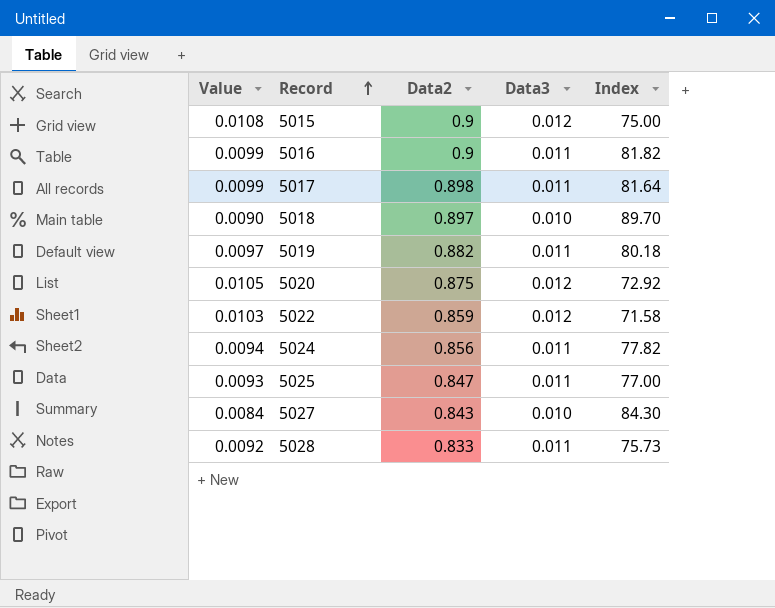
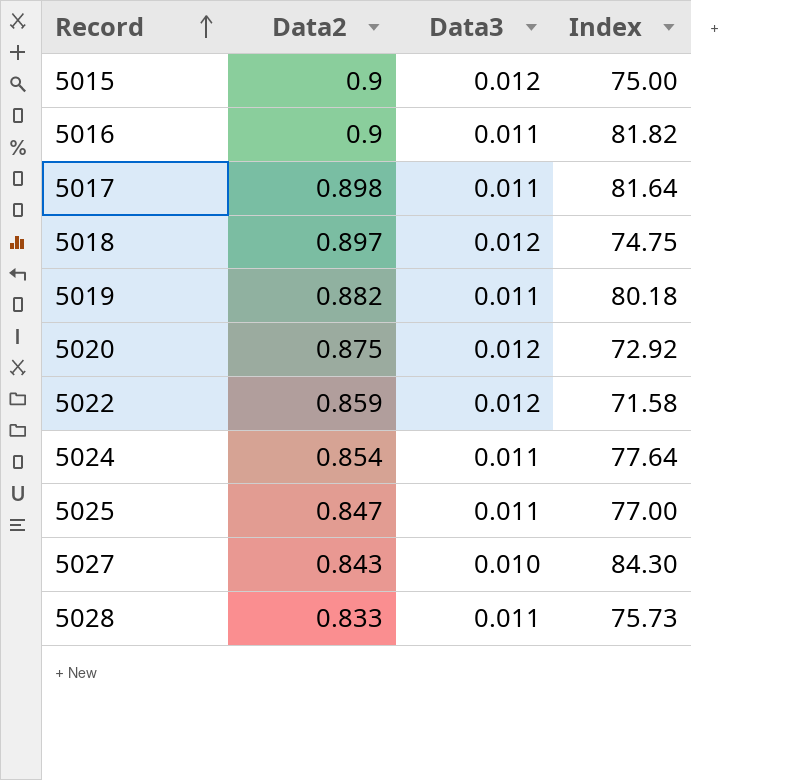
column Value | formula: [Data2] * [Data3] -> none
5018 | Data3: 0.010 -> 0.012
5018 | Index: 89.70 -> 74.75
5024 | Data2: 0.856 -> 0.854
5024 | Index: 77.82 -> 77.64

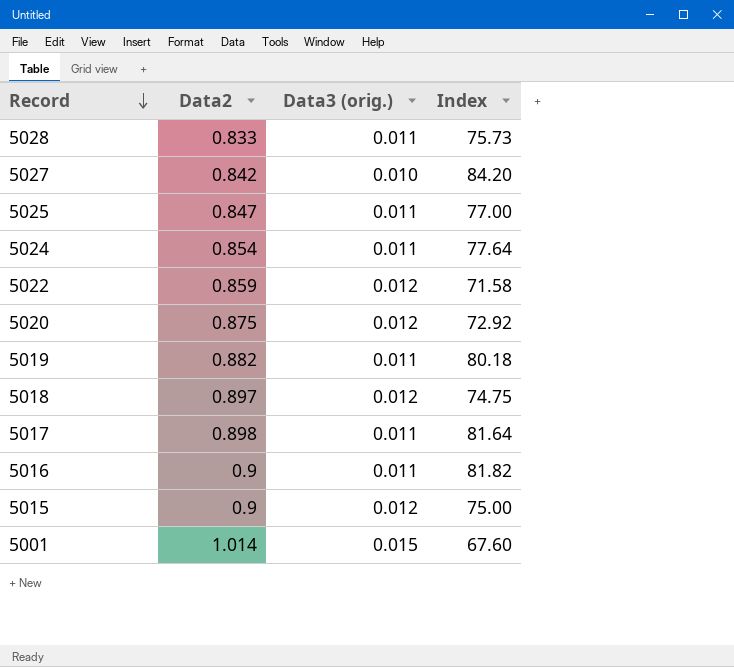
row order: Record ascending -> Record descending
column name: Data3 -> Data3 (orig.)
5027 | Data2: 0.843 -> 0.842
5027 | Index: 84.30 -> 84.20
row 5001: none -> 1.014 | 0.015 | 67.60

